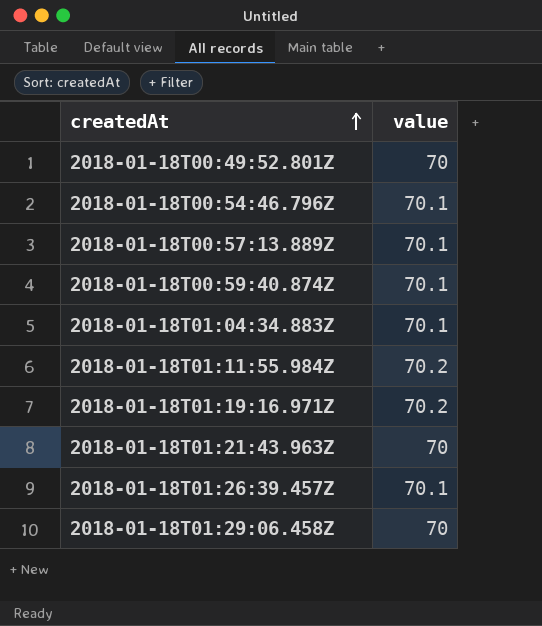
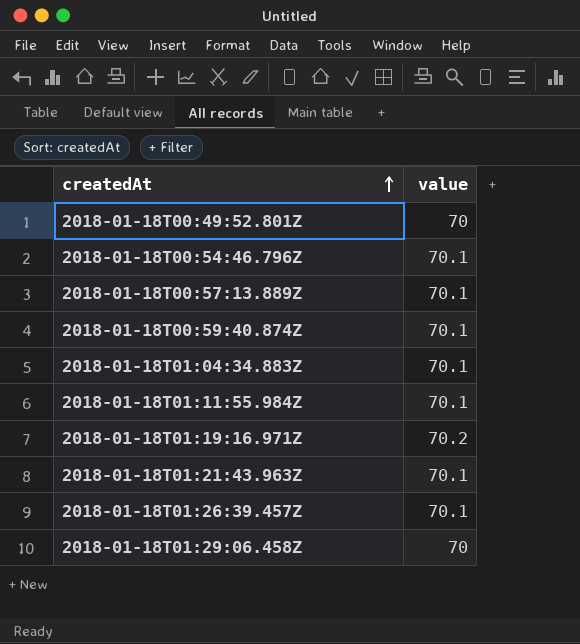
2018-01-18T01:11:55.984Z | value: 70.2 -> 70.1
2018-01-18T01:21:43.963Z | value: 70 -> 70.1

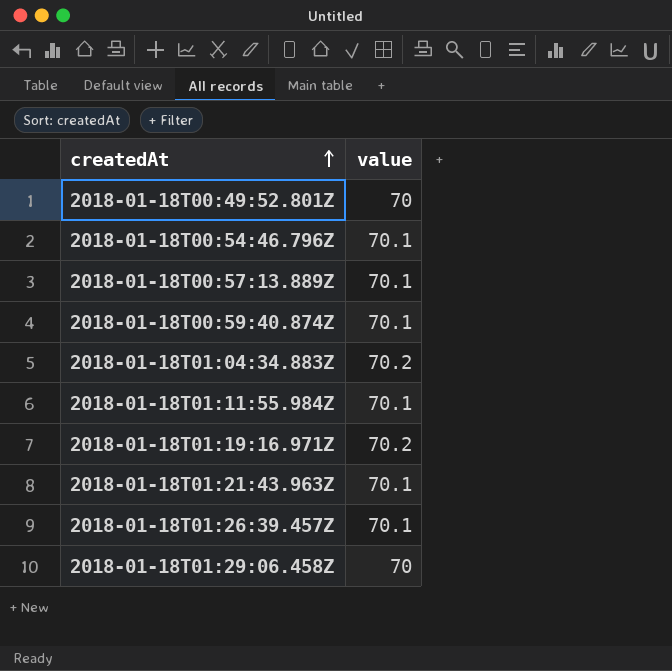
2018-01-18T01:04:34.883Z | value: 70.1 -> 70.2

